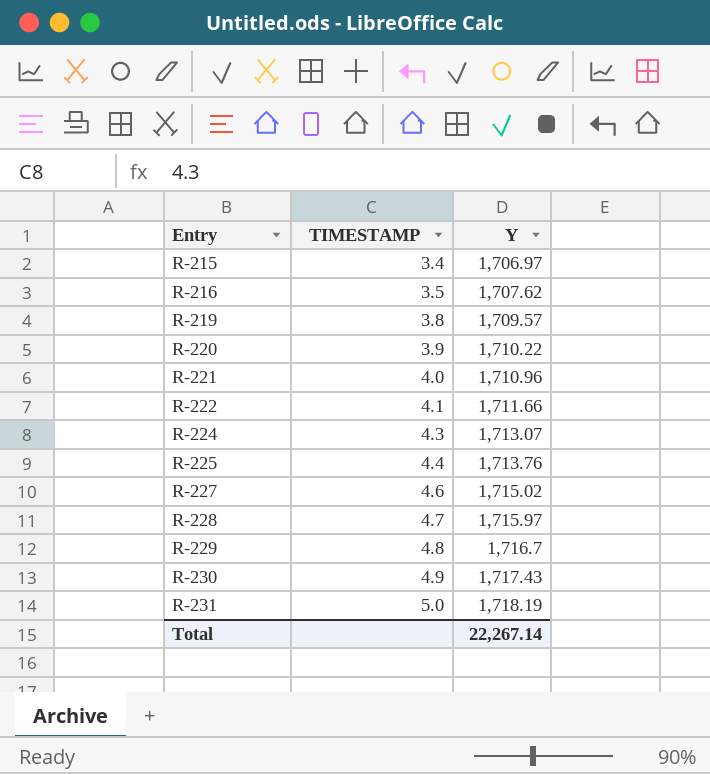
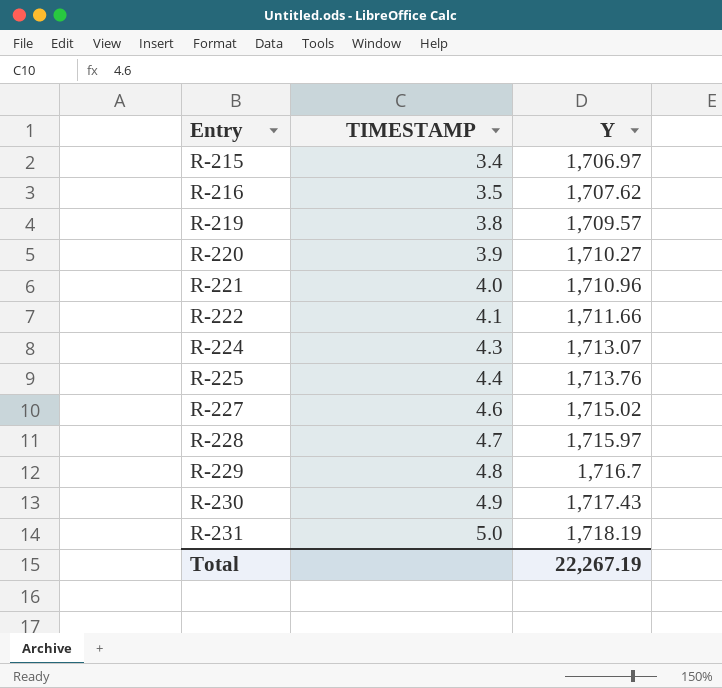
R-220 | Y: 1,710.22 -> 1,710.27
Total | Y: 22,267.14 -> 22,267.19

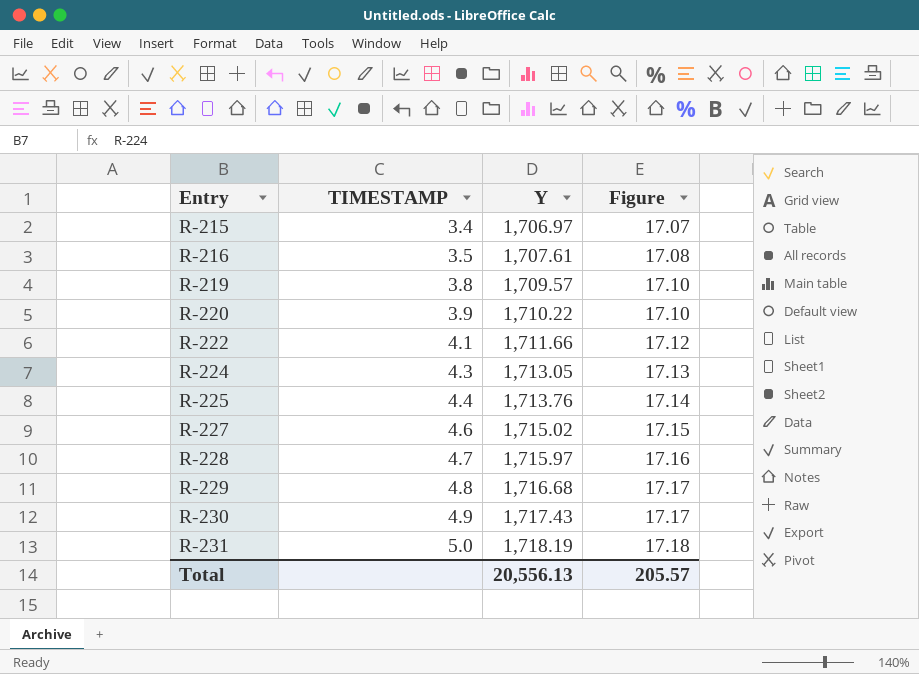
column Figure | formula: none -> [Y] * 0.01
row R-221: 4.0 | 1,710.96 -> none
R-216 | Y: 1,707.62 -> 1,707.61
R-220 | Y: 1,710.27 -> 1,710.22
R-224 | Y: 1,713.07 -> 1,713.05
R-229 | Y: 1,716.7 -> 1,716.68
Total | Y: 22,267.19 -> 20,556.13

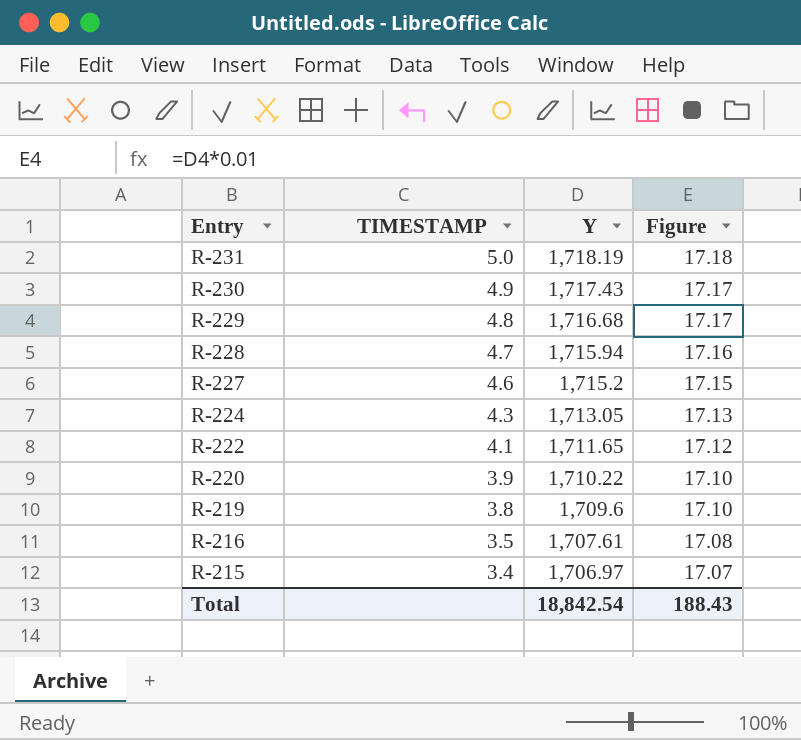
row order: Entry ascending -> Entry descending
row R-225: 4.4 | 1,713.76 | 17.14 -> none
R-228 | Y: 1,715.97 -> 1,715.94
R-227 | Y: 1,715.02 -> 1,715.2
R-222 | Y: 1,711.66 -> 1,711.65
R-219 | Y: 1,709.57 -> 1,709.6
Total | Y: 20,556.13 -> 18,842.54
Total | Figure: 205.57 -> 188.43

